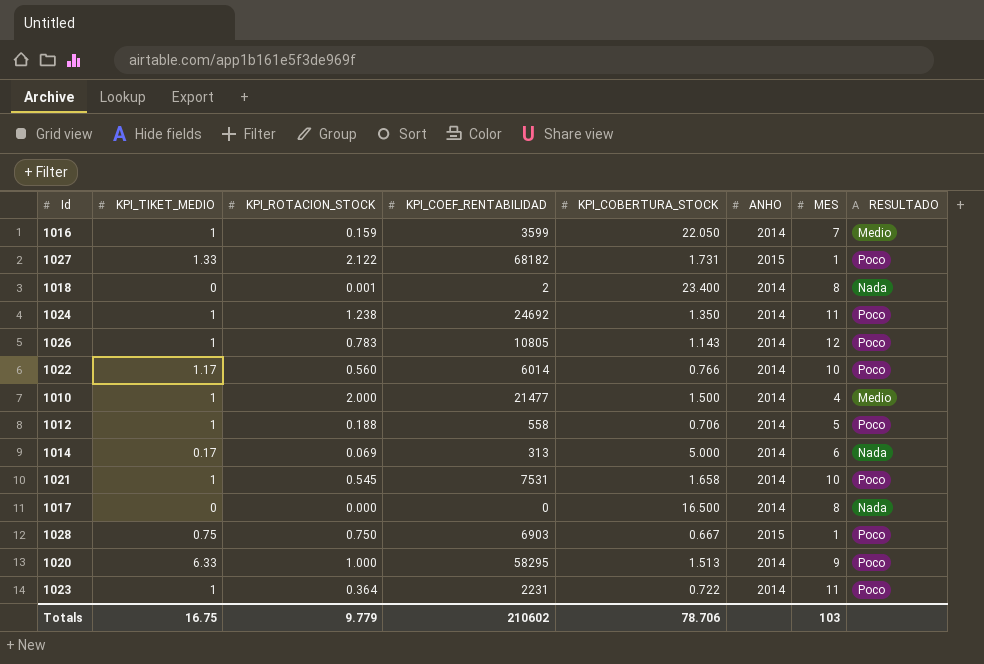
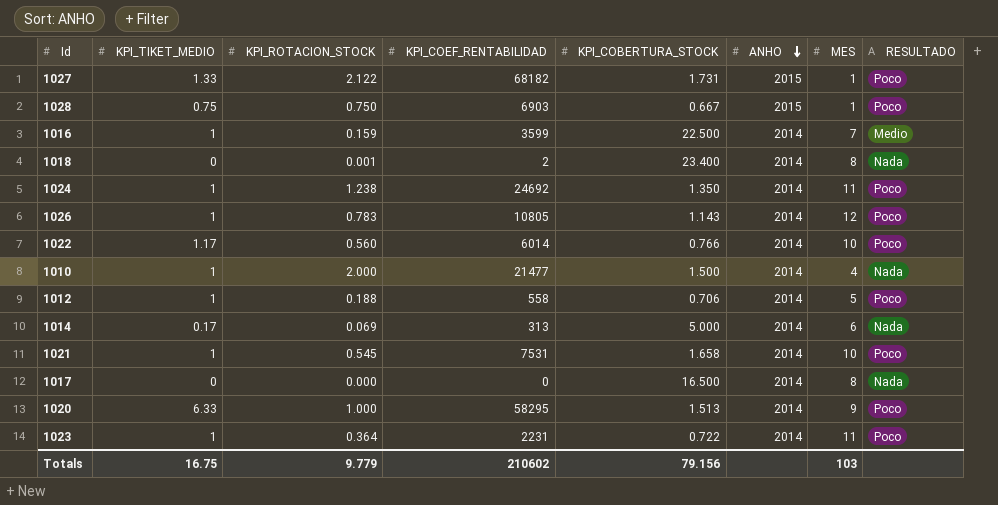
row order: none -> ANHO descending
1016 | KPI_COBERTURA_STOCK: 22.050 -> 22.500
1010 | RESULTADO: Medio -> Nada
Totals | KPI_COBERTURA_STOCK: 78.706 -> 79.156

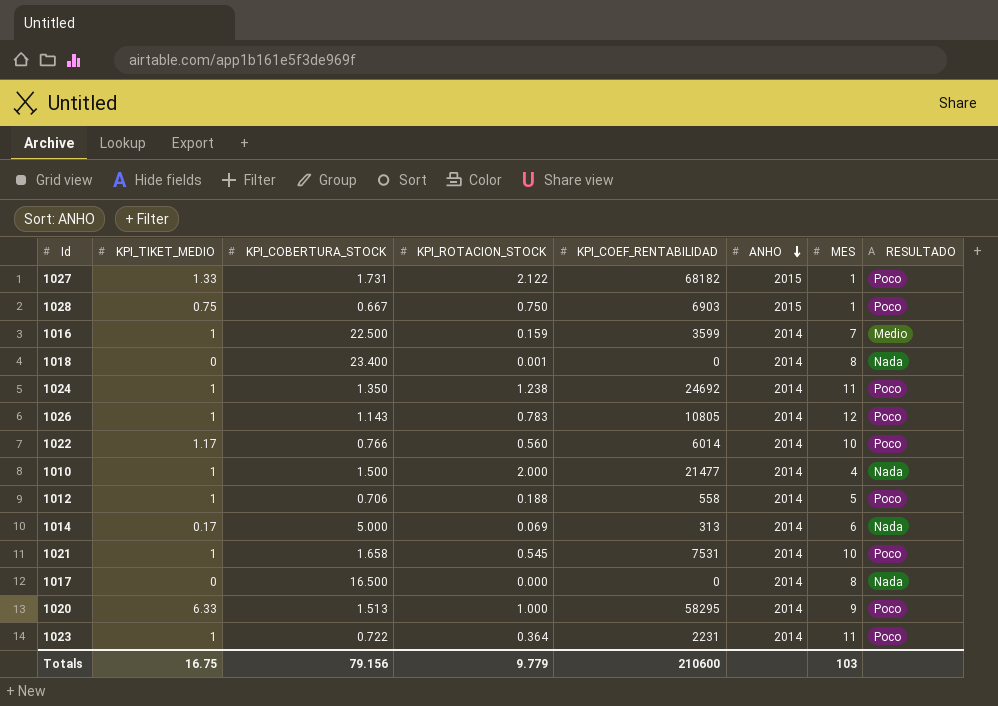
column KPI_COBERTURA_STOCK | position: 5 -> 3
1018 | KPI_COEF_RENTABILIDAD: 2 -> 0
Totals | KPI_COEF_RENTABILIDAD: 210602 -> 210600

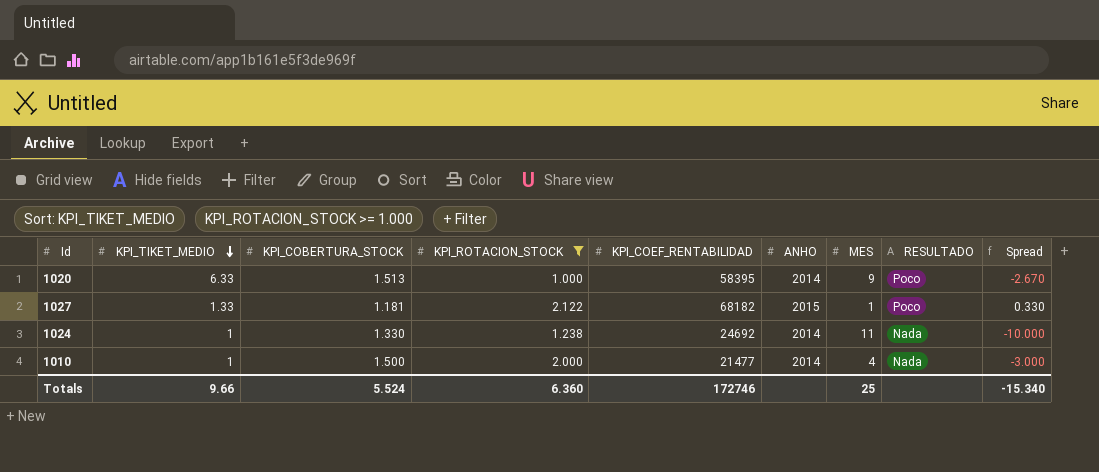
filter: none -> KPI_ROTACION_STOCK >= 1.000
row order: ANHO descending -> KPI_TIKET_MEDIO descending
column Spread | formula: none -> [KPI_TIKET_MEDIO] - [MES]
1020 | KPI_COEF_RENTABILIDAD: 58295 -> 58395
1027 | KPI_COBERTURA_STOCK: 1.731 -> 1.181
1024 | KPI_COBERTURA_STOCK: 1.350 -> 1.330
1024 | RESULTADO: Poco -> Nada
Totals | KPI_TIKET_MEDIO: 16.75 -> 9.66
Totals | KPI_COBERTURA_STOCK: 79.156 -> 5.524
Totals | KPI_ROTACION_STOCK: 9.779 -> 6.360
Totals | KPI_COEF_RENTABILIDAD: 210600 -> 172746
Totals | MES: 103 -> 25

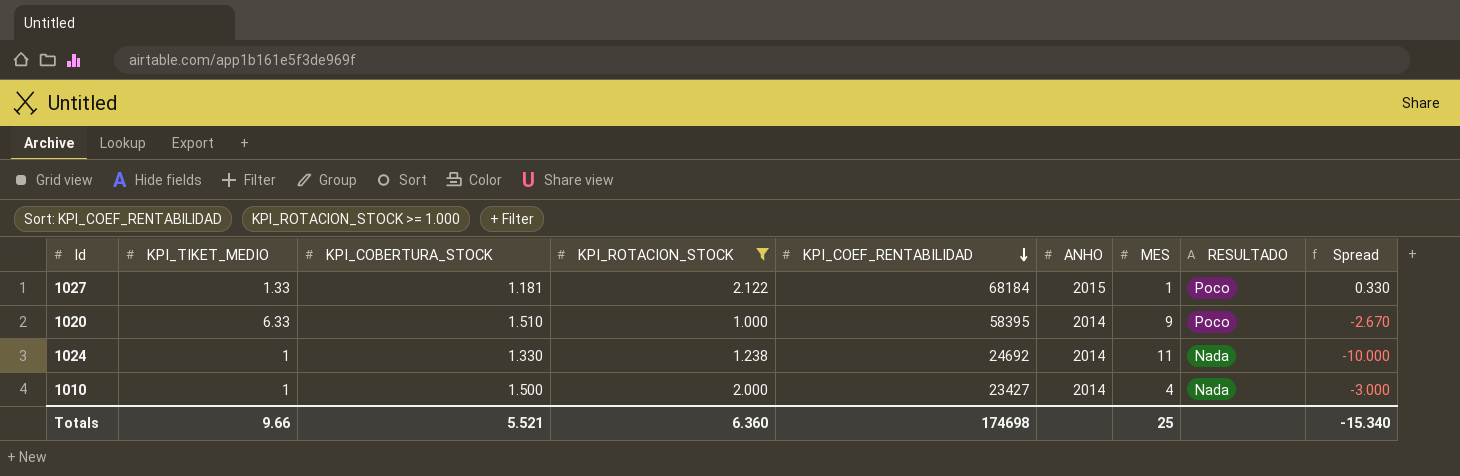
row order: KPI_TIKET_MEDIO descending -> KPI_COEF_RENTABILIDAD descending
1027 | KPI_COEF_RENTABILIDAD: 68182 -> 68184
1020 | KPI_COBERTURA_STOCK: 1.513 -> 1.510
1010 | KPI_COEF_RENTABILIDAD: 21477 -> 23427
Totals | KPI_COBERTURA_STOCK: 5.524 -> 5.521
Totals | KPI_COEF_RENTABILIDAD: 172746 -> 174698

